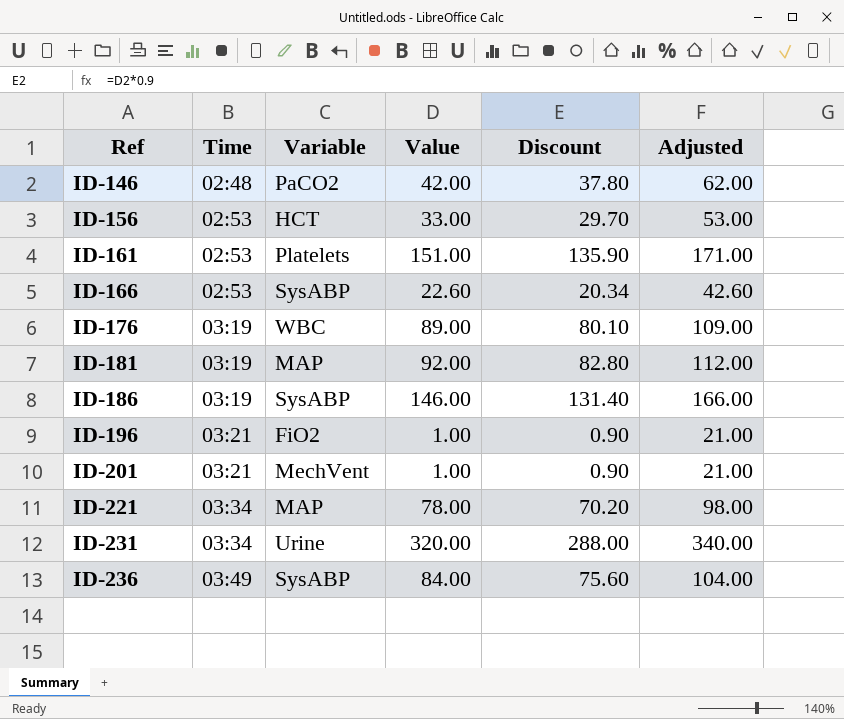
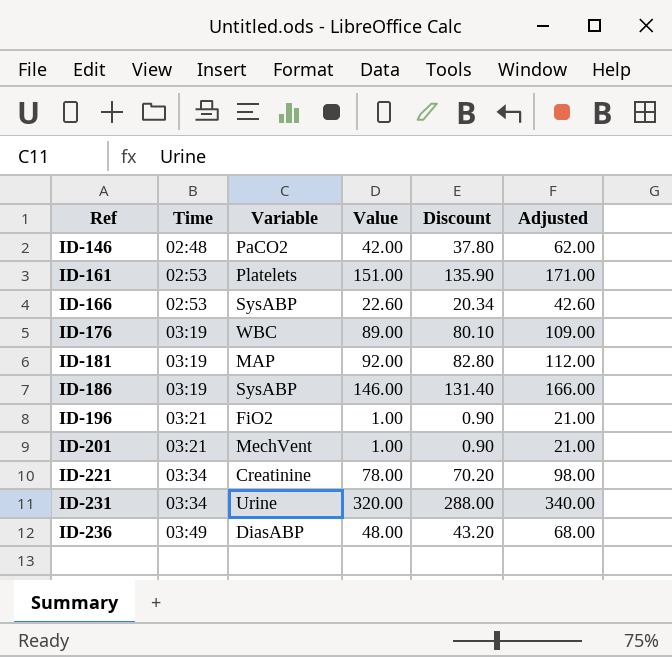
row ID-156: 02:53 | HCT | 33.00 | 29.70 | 53.00 -> none
ID-221 | Variable: MAP -> Creatinine
ID-236 | Variable: SysABP -> DiasABP
ID-236 | Value: 84.00 -> 48.00
ID-236 | Discount: 75.60 -> 43.20
ID-236 | Adjusted: 104.00 -> 68.00

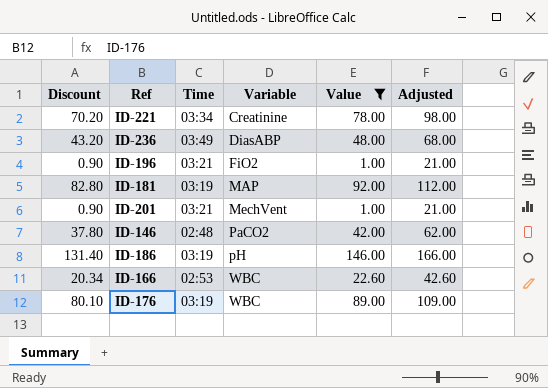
filter: none -> Value <= 146.00
row order: Ref ascending -> Variable ascending
column Discount | position: 5 -> 1
ID-186 | Variable: SysABP -> pH
ID-166 | Variable: SysABP -> WBC

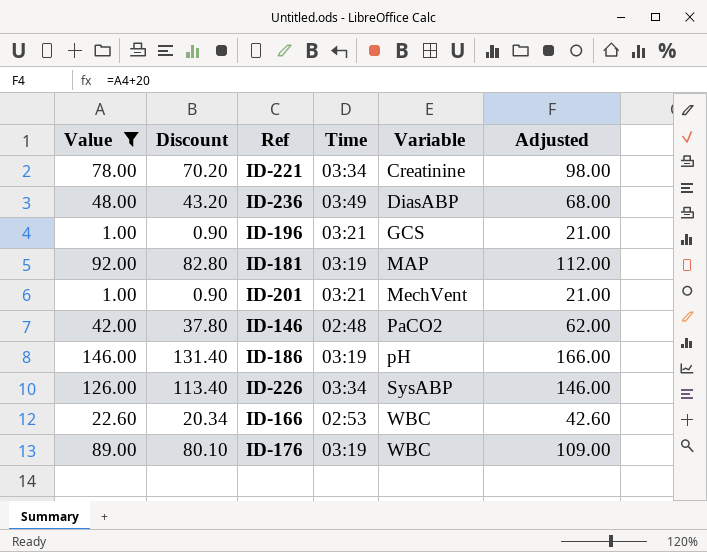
column Value | position: 5 -> 1
ID-196 | Variable: FiO2 -> GCS
row ID-226: none -> 126.00 | 113.40 | 03:34 | SysABP | 146.00

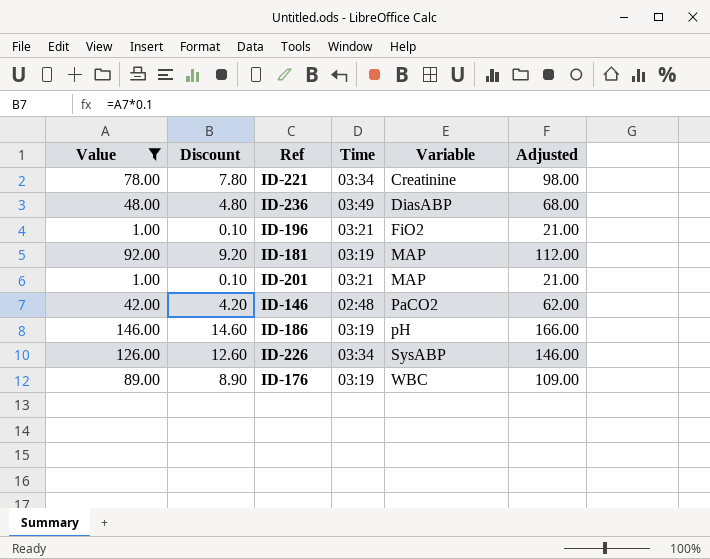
column Discount | formula: [Value] * 0.9 -> [Value] * 0.1
row ID-166: 22.60 | 20.34 | 02:53 | WBC | 42.60 -> none
ID-196 | Variable: GCS -> FiO2
ID-201 | Variable: MechVent -> MAP

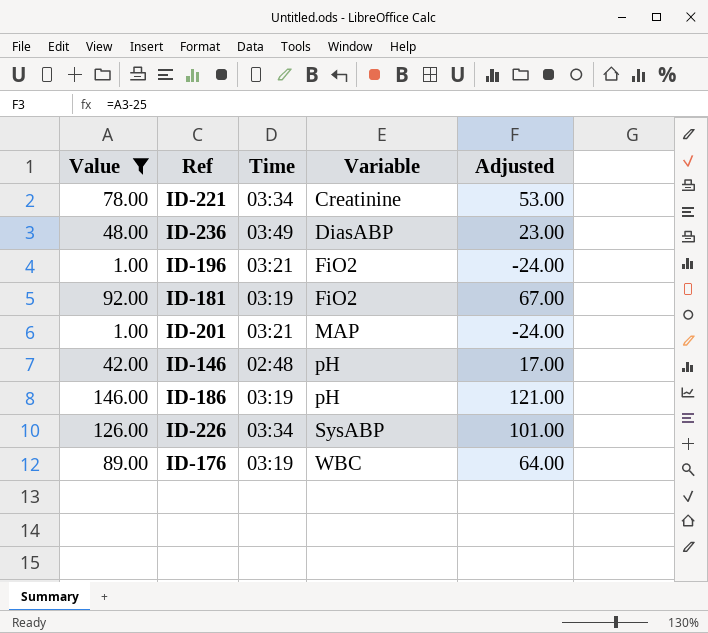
column Discount | formula: [Value] * 0.1 -> none
column Adjusted | formula: [Value] + 20 -> [Value] - 25
ID-181 | Variable: MAP -> FiO2
ID-146 | Variable: PaCO2 -> pH

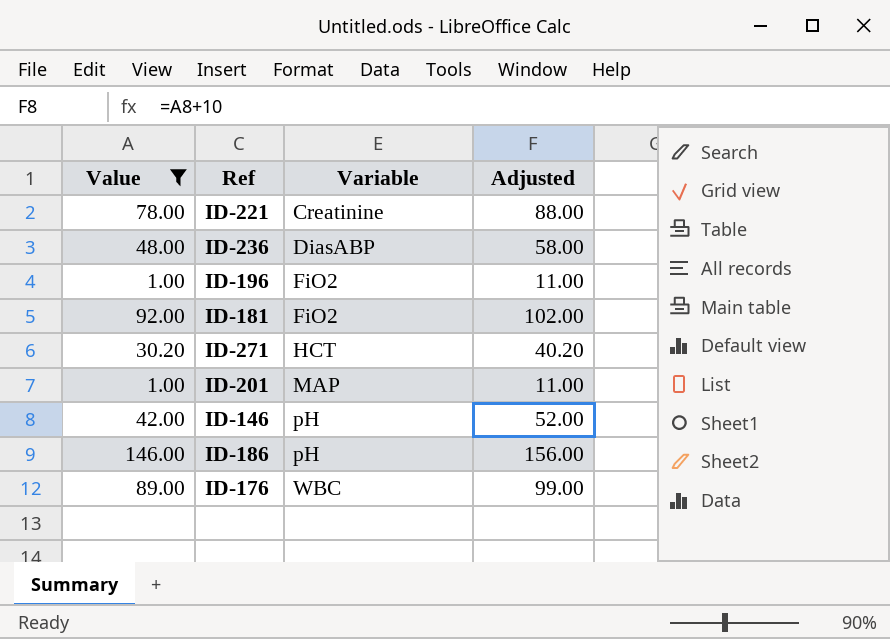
column Time | position: 3 -> none
column Adjusted | formula: [Value] - 25 -> [Value] + 10
row ID-226: 126.00 | 03:34 | SysABP | 101.00 -> none
row ID-271: none -> 30.20 | HCT | 40.20

